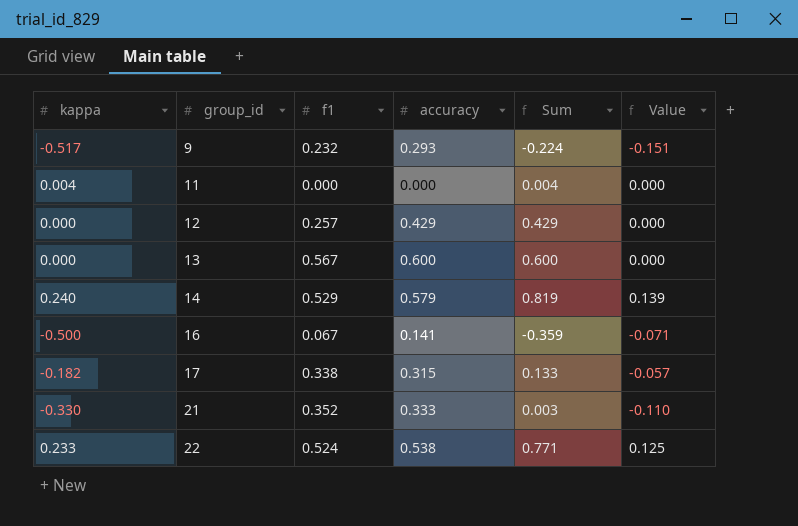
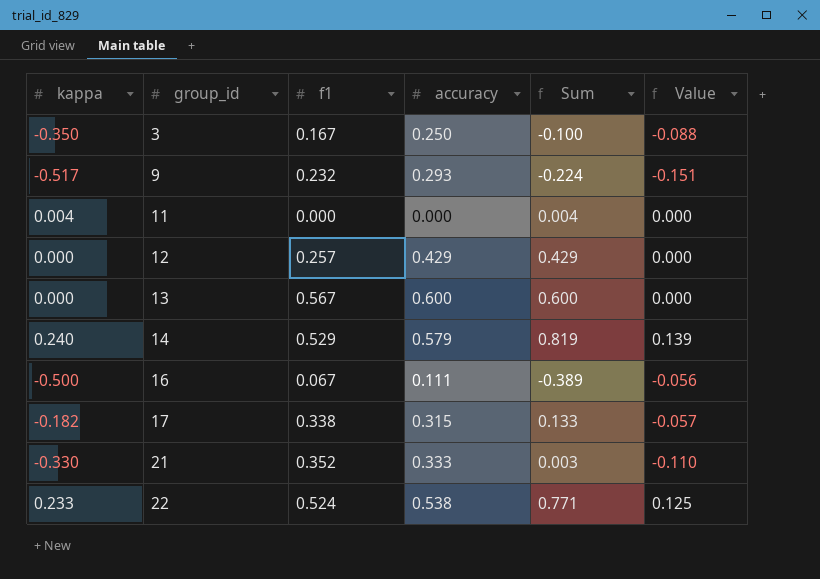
row 3: none -> -0.350 | 0.167 | 0.250 | -0.100 | -0.088
16 | accuracy: 0.141 -> 0.111
16 | Sum: -0.359 -> -0.389
16 | Value: -0.071 -> -0.056

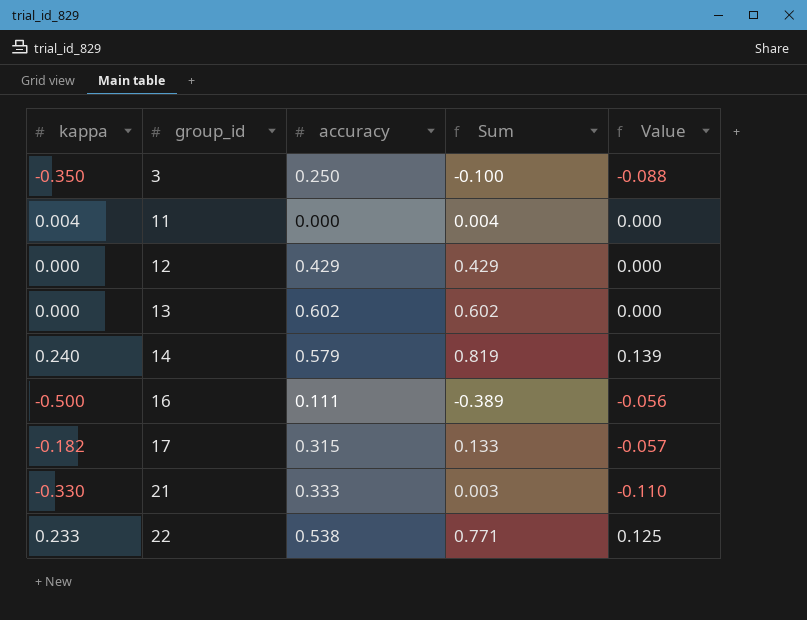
column f1 | position: 3 -> none
row 9: -0.517 | 0.232 | 0.293 | -0.224 | -0.151 -> none
13 | accuracy: 0.600 -> 0.602
13 | Sum: 0.600 -> 0.602

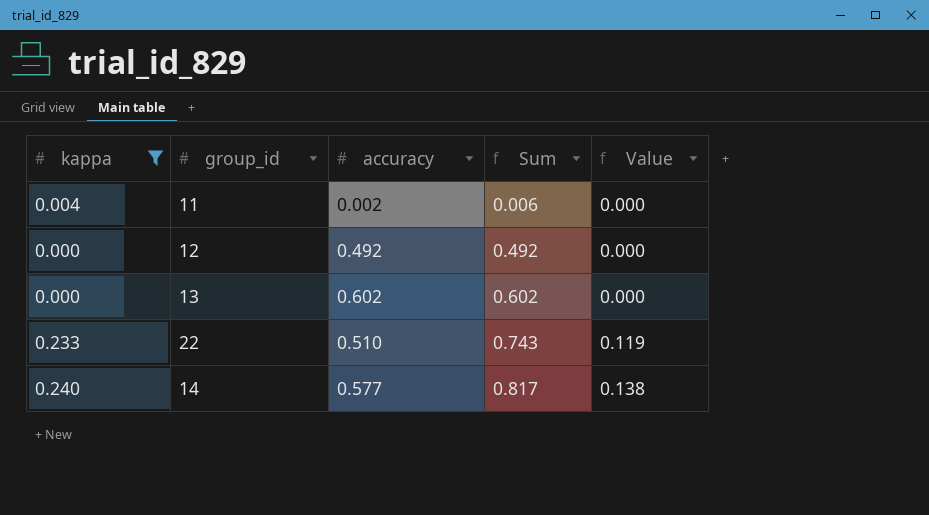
filter: none -> kappa >= 0.000
row order: group_id ascending -> Sum ascending
11 | accuracy: 0.000 -> 0.002
11 | Sum: 0.004 -> 0.006
12 | accuracy: 0.429 -> 0.492
12 | Sum: 0.429 -> 0.492
22 | accuracy: 0.538 -> 0.510
22 | Sum: 0.771 -> 0.743
22 | Value: 0.125 -> 0.119
14 | accuracy: 0.579 -> 0.577
14 | Sum: 0.819 -> 0.817
14 | Value: 0.139 -> 0.138

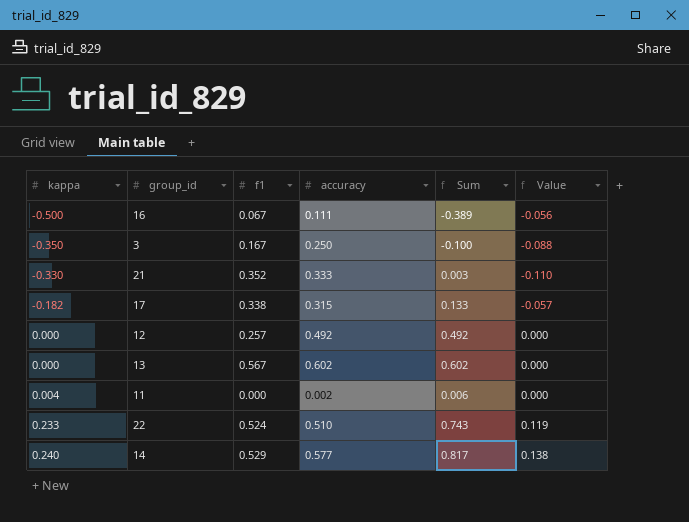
filter: kappa >= 0.000 -> none
row order: Sum ascending -> kappa ascending
column f1 | position: none -> 3

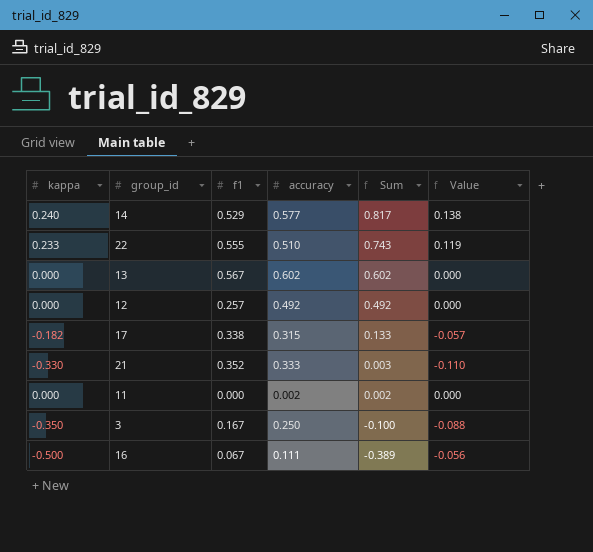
row order: kappa ascending -> Sum descending
22 | f1: 0.524 -> 0.555
11 | kappa: 0.004 -> 0.000
11 | Sum: 0.006 -> 0.002

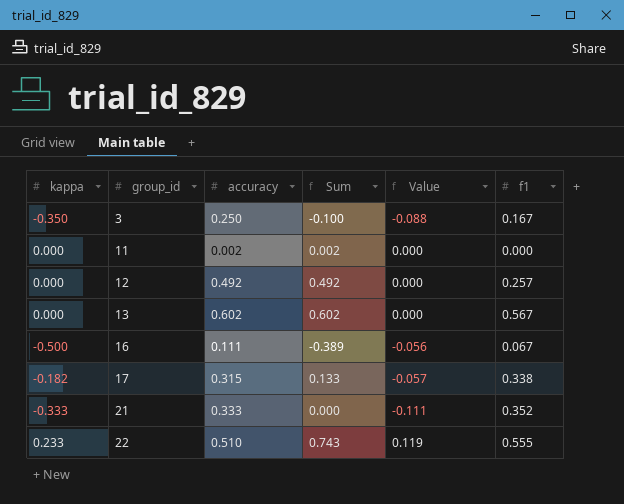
row order: Sum descending -> group_id ascending
column f1 | position: 3 -> 6
row 14: 0.240 | 0.529 | 0.577 | 0.817 | 0.138 -> none
21 | kappa: -0.330 -> -0.333
21 | Sum: 0.003 -> 0.000
21 | Value: -0.110 -> -0.111

